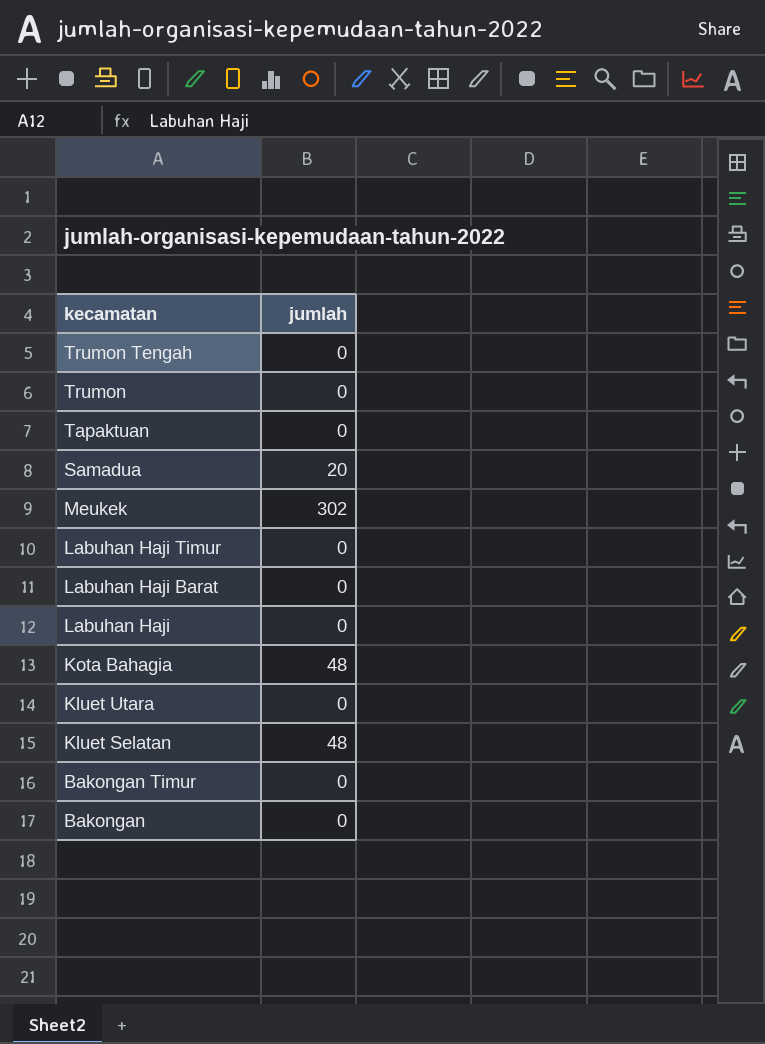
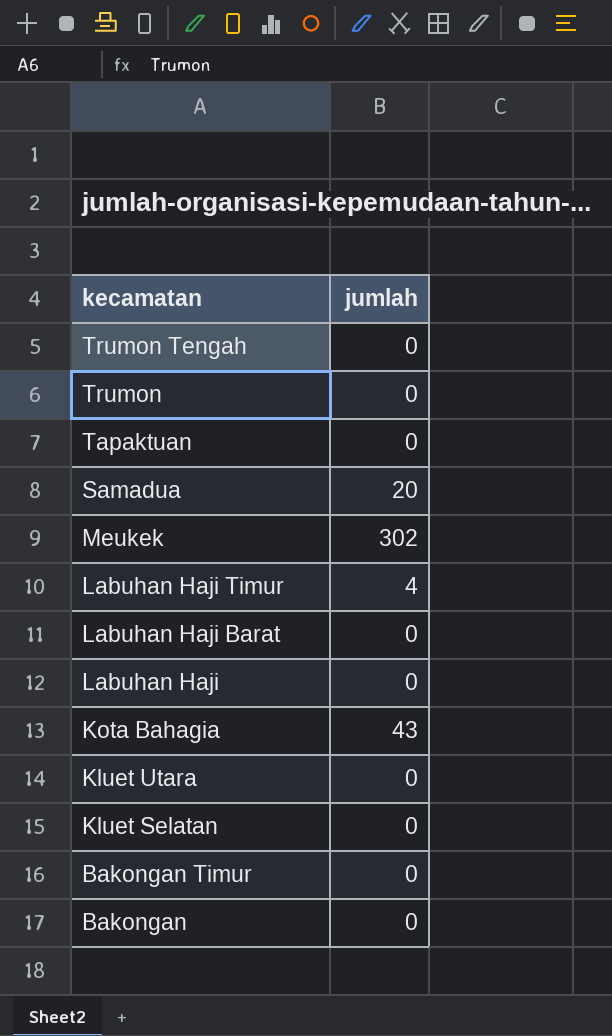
Labuhan Haji Timur | jumlah: 0 -> 4
Kota Bahagia | jumlah: 48 -> 43
Kluet Selatan | jumlah: 48 -> 0

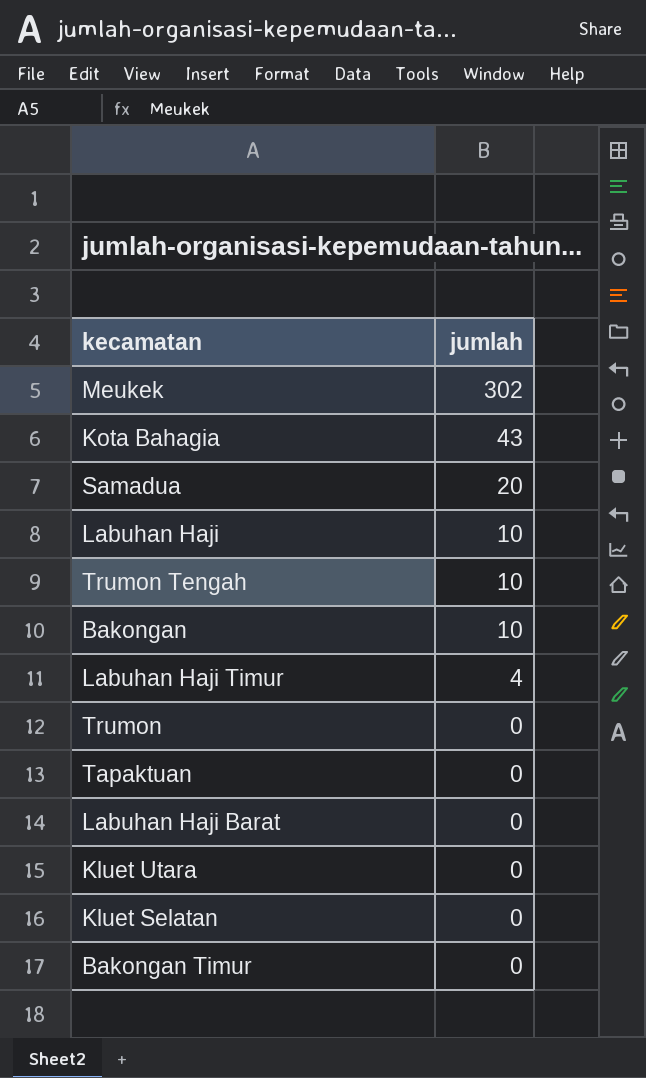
row order: kecamatan descending -> jumlah descending
Labuhan Haji | jumlah: 0 -> 10
Trumon Tengah | jumlah: 0 -> 10
Bakongan | jumlah: 0 -> 10

